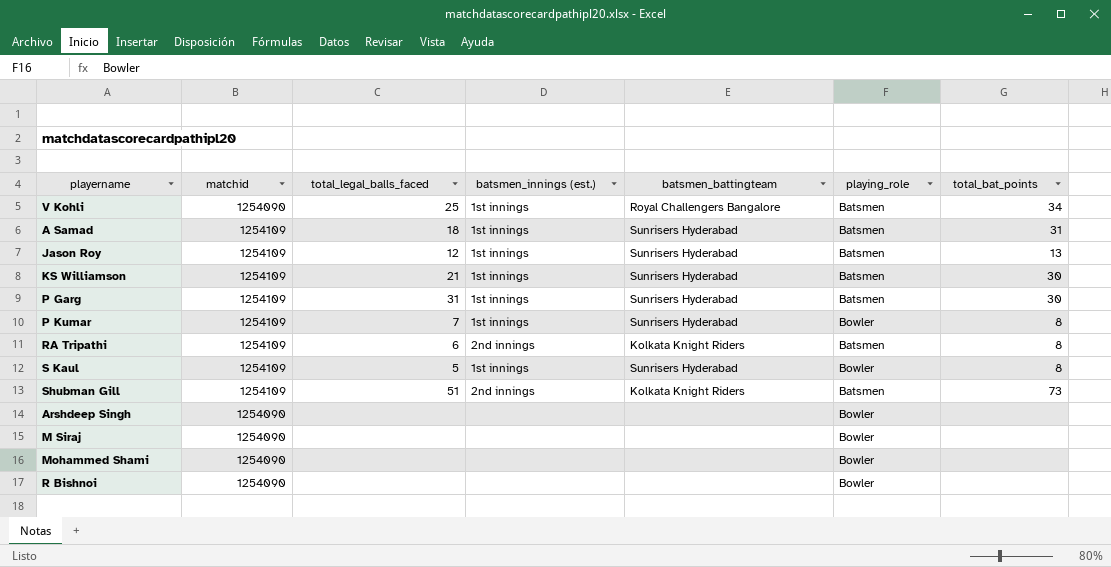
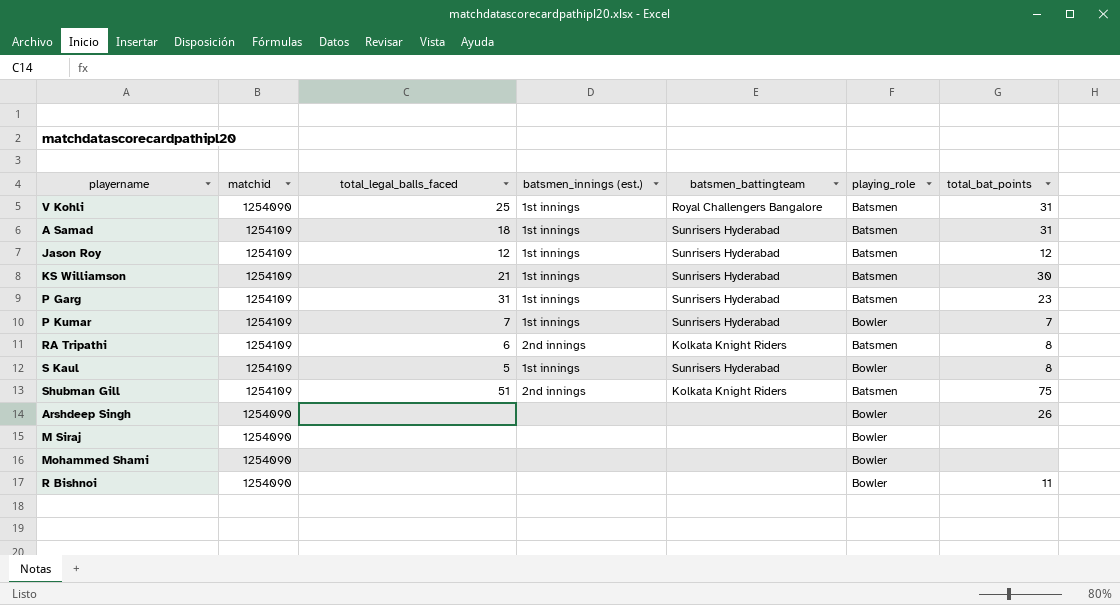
V Kohli | total_bat_points: 34 -> 31
Jason Roy | total_bat_points: 13 -> 12
P Garg | total_bat_points: 30 -> 23
P Kumar | total_bat_points: 8 -> 7
Shubman Gill | total_bat_points: 73 -> 75
Arshdeep Singh | total_bat_points: none -> 26
R Bishnoi | total_bat_points: none -> 11

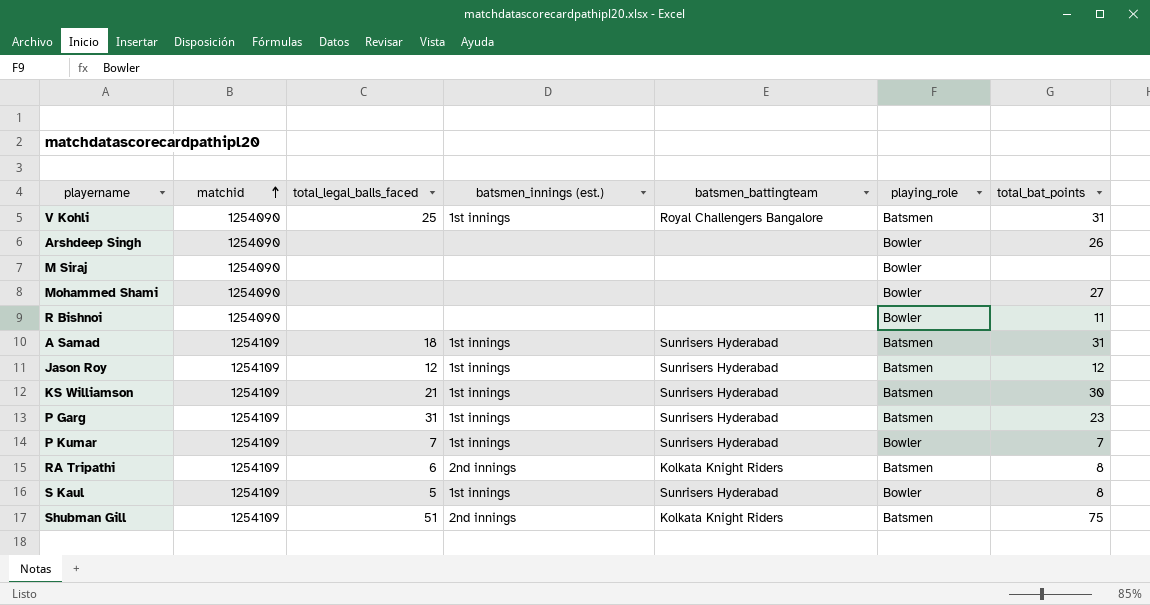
row order: none -> matchid ascending
Mohammed Shami | total_bat_points: none -> 27

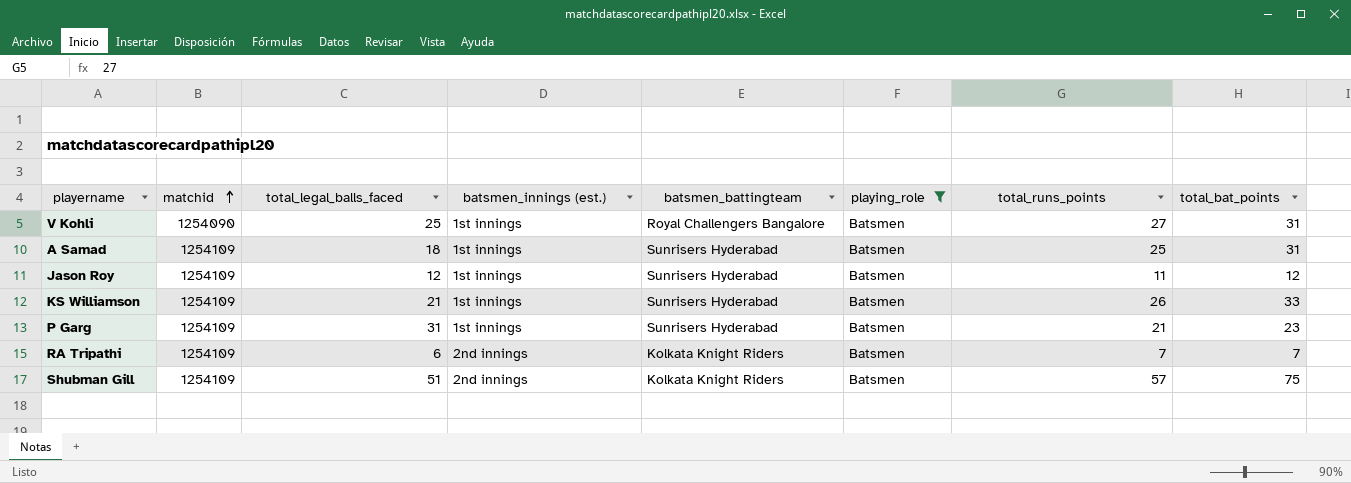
filter: none -> playing_role = Batsmen
column total_runs_points | position: none -> 7
KS Williamson | total_bat_points: 30 -> 33
RA Tripathi | total_bat_points: 8 -> 7

